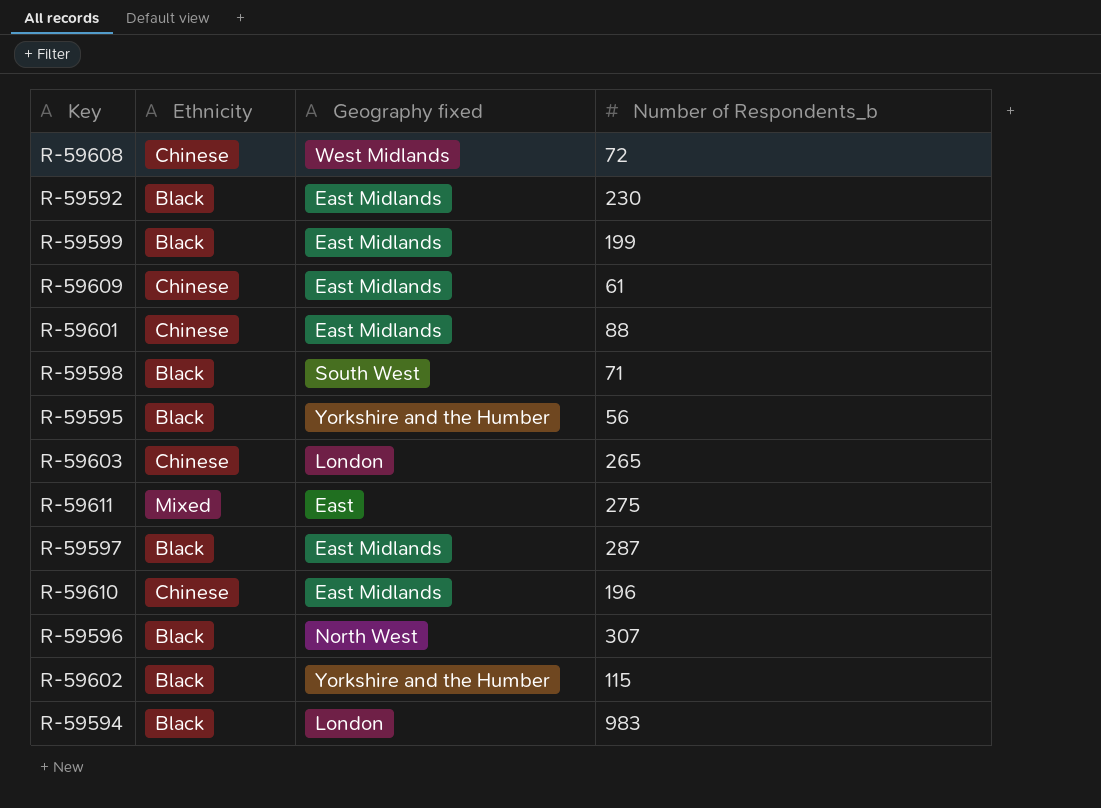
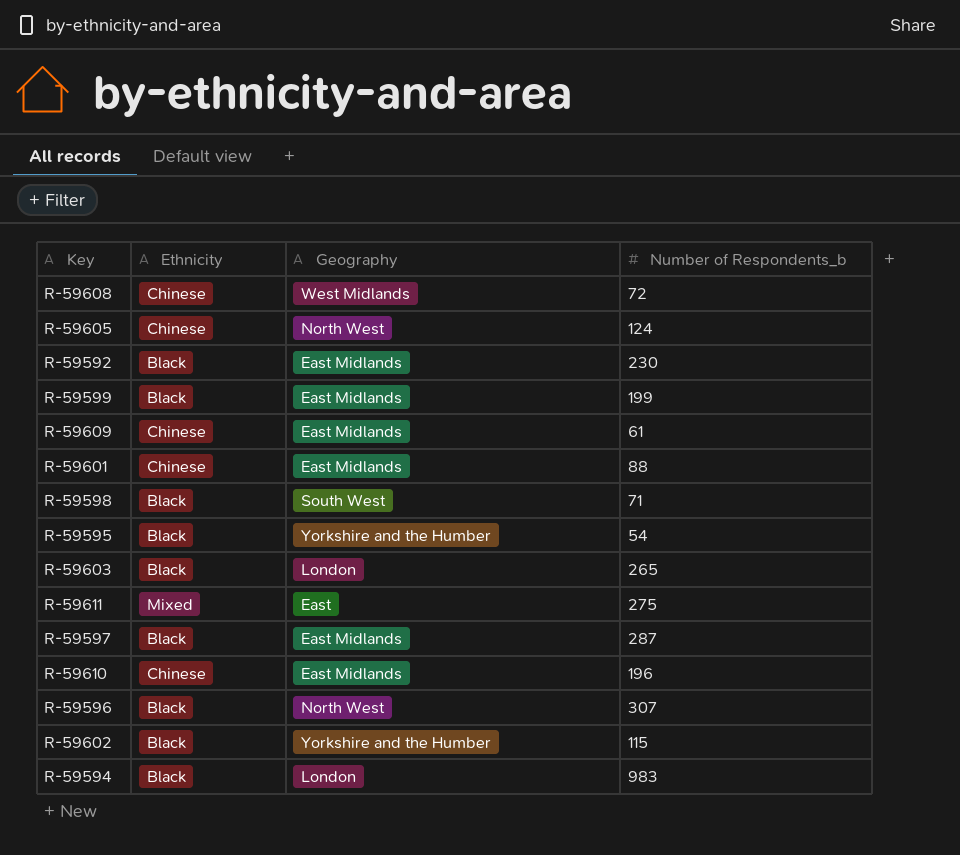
column name: Geography fixed -> Geography
row R-59605: none -> Chinese | North West | 124
R-59595 | Number of Respondents_b: 56 -> 54
R-59603 | Ethnicity: Chinese -> Black

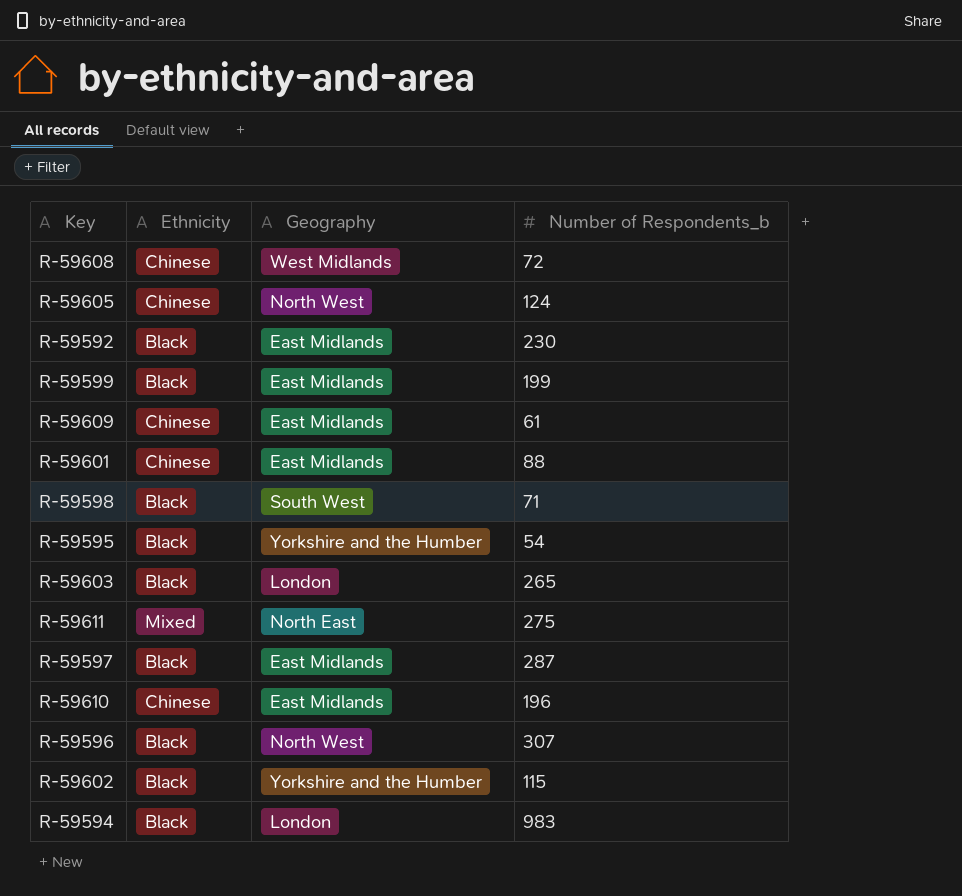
R-59611 | Geography: East -> North East

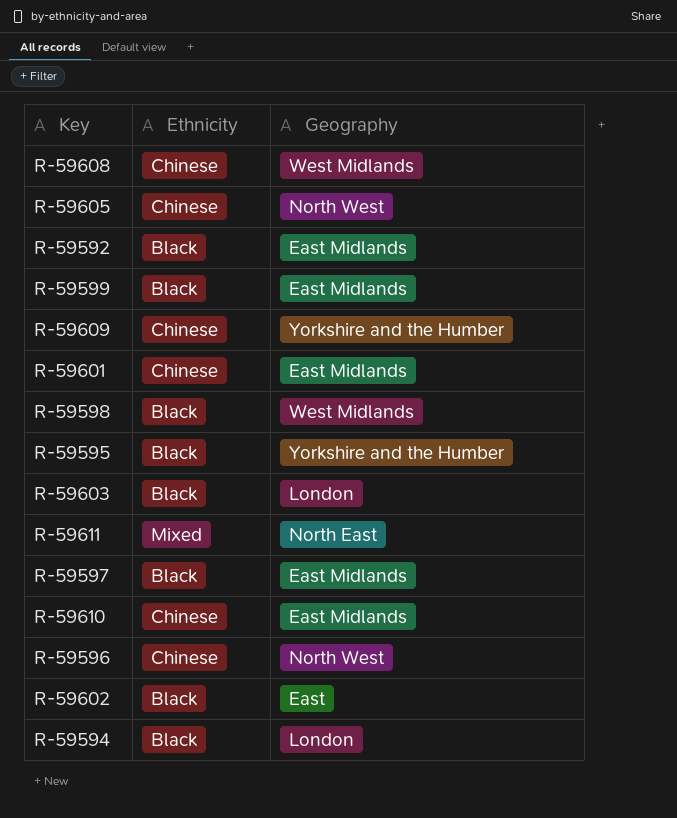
column Number of Respondents_b | position: 4 -> none
R-59609 | Geography: East Midlands -> Yorkshire and the Humber
R-59598 | Geography: South West -> West Midlands
R-59596 | Ethnicity: Black -> Chinese
R-59602 | Geography: Yorkshire and the Humber -> East

